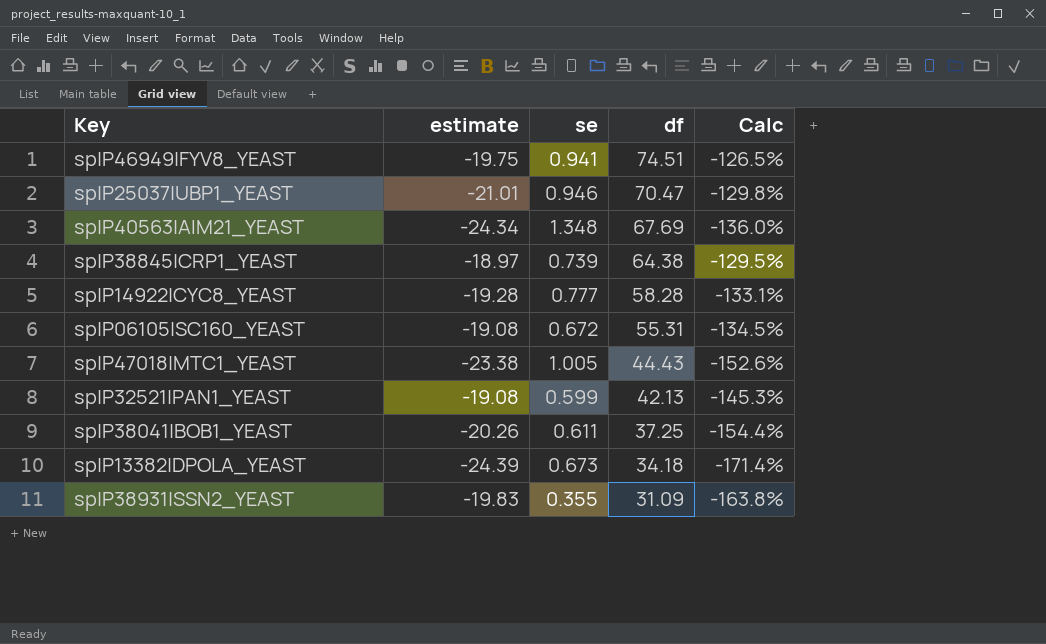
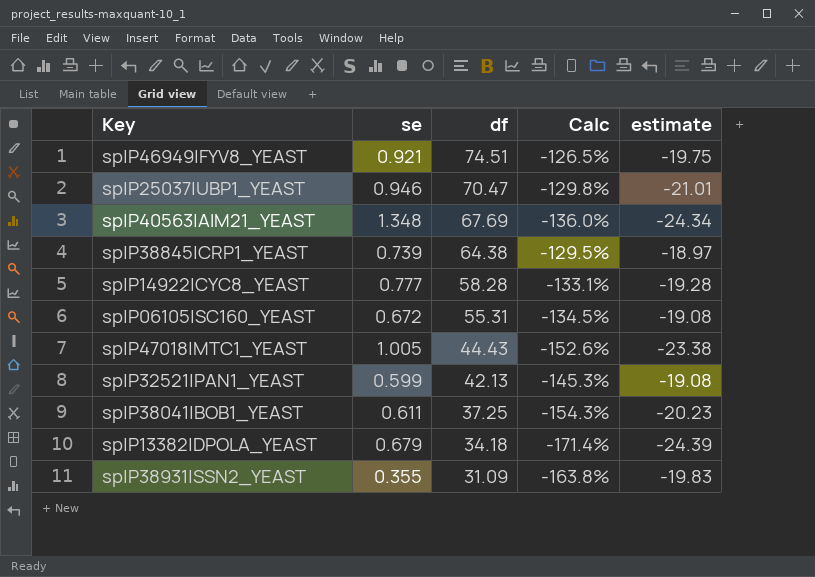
column estimate | position: 2 -> 5
sp|P46949|FYV8_YEAST | se: 0.941 -> 0.921
sp|P38041|BOB1_YEAST | Calc: -154.4% -> -154.3%
sp|P38041|BOB1_YEAST | estimate: -20.26 -> -20.23
sp|P13382|DPOLA_YEAST | se: 0.673 -> 0.679

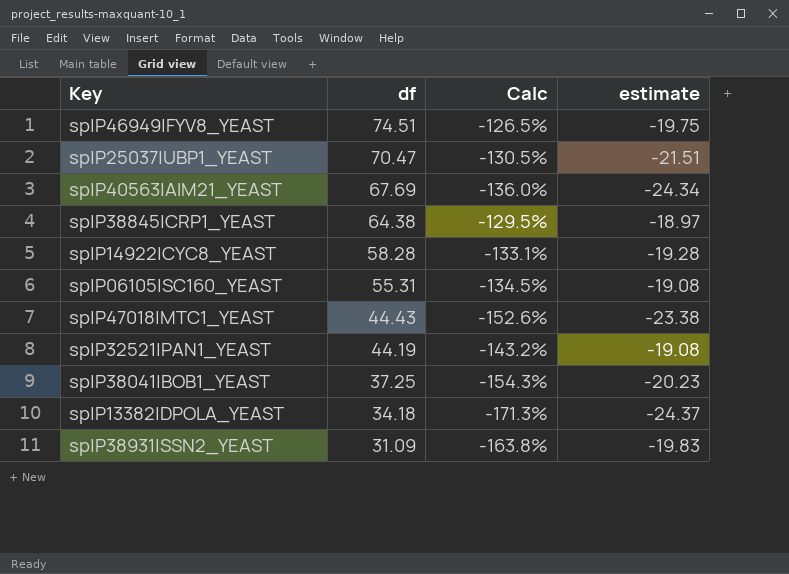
column se | position: 2 -> none
sp|P25037|UBP1_YEAST | Calc: -129.8% -> -130.5%
sp|P25037|UBP1_YEAST | estimate: -21.01 -> -21.51
sp|P32521|PAN1_YEAST | df: 42.13 -> 44.19
sp|P32521|PAN1_YEAST | Calc: -145.3% -> -143.2%
sp|P13382|DPOLA_YEAST | Calc: -171.4% -> -171.3%
sp|P13382|DPOLA_YEAST | estimate: -24.39 -> -24.37

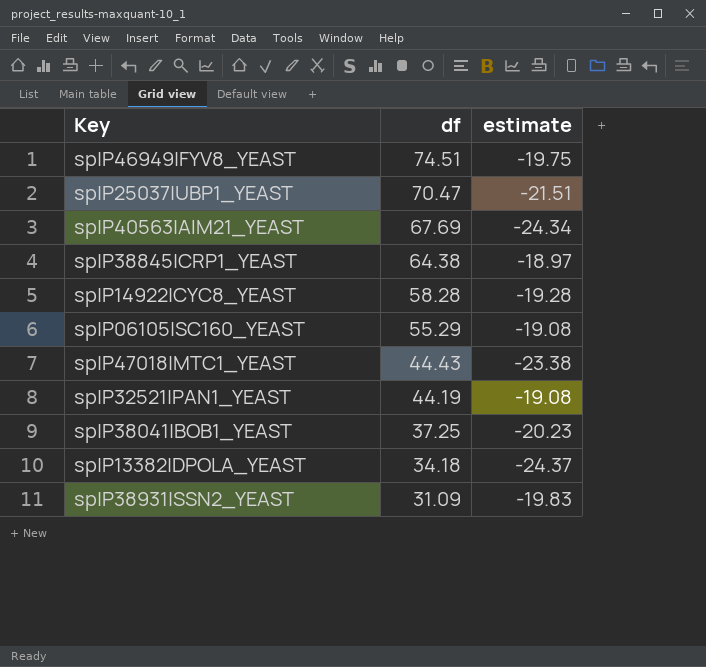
column Calc | formula: ([estimate] - [df]) / [df] -> none
sp|P06105|SC160_YEAST | df: 55.31 -> 55.29

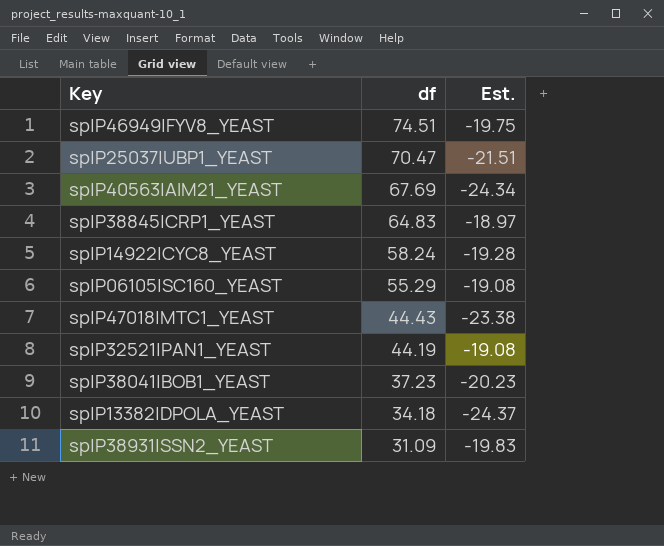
column name: estimate -> Est.
sp|P38845|CRP1_YEAST | df: 64.38 -> 64.83
sp|P14922|CYC8_YEAST | df: 58.28 -> 58.24
sp|P38041|BOB1_YEAST | df: 37.25 -> 37.23

